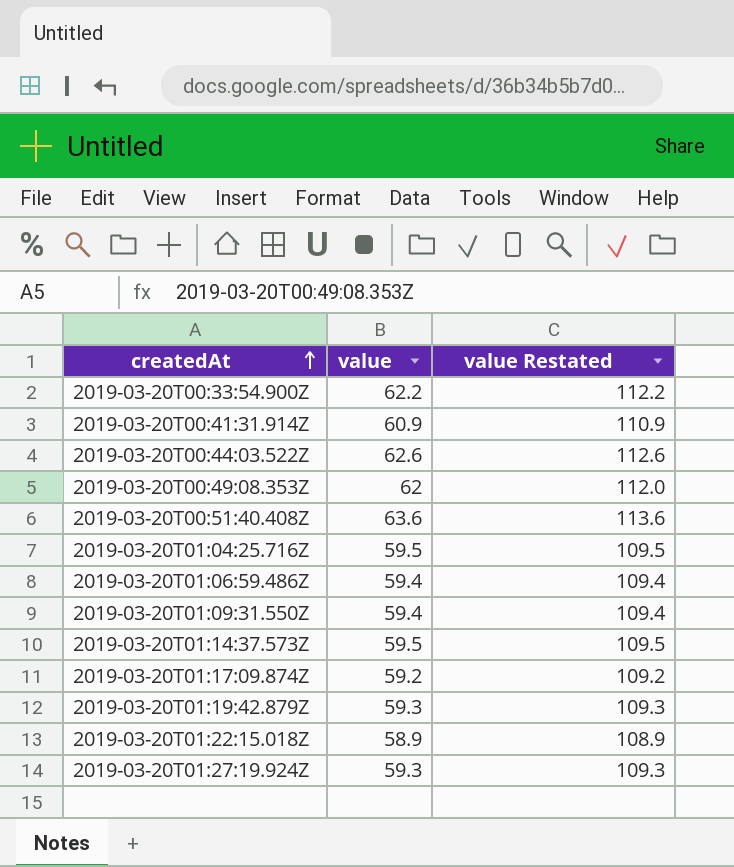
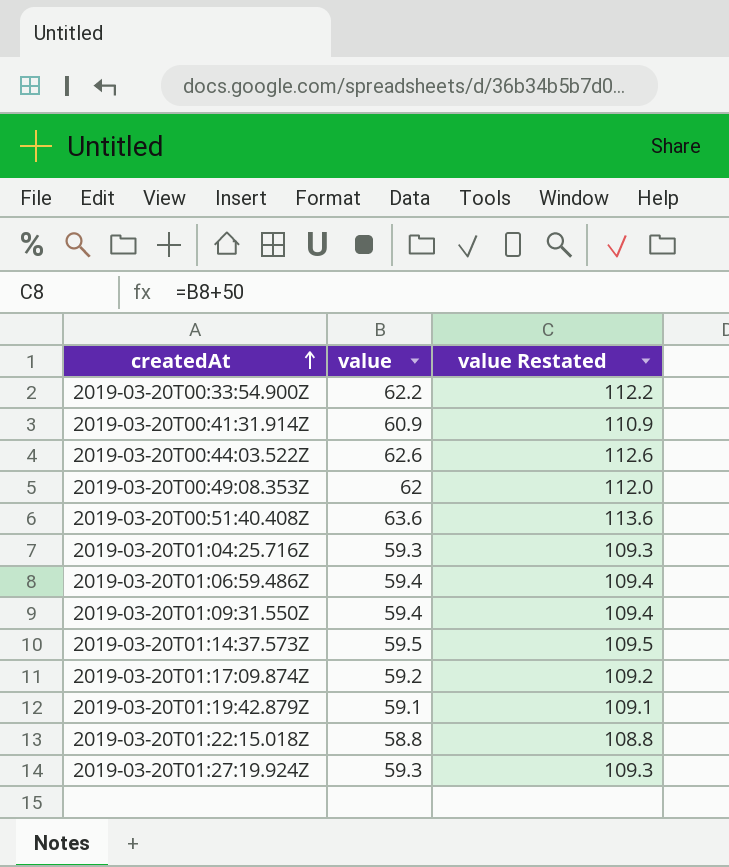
2019-03-20T01:04:25.716Z | value: 59.5 -> 59.3
2019-03-20T01:04:25.716Z | value Restated: 109.5 -> 109.3
2019-03-20T01:19:42.879Z | value: 59.3 -> 59.1
2019-03-20T01:19:42.879Z | value Restated: 109.3 -> 109.1
2019-03-20T01:22:15.018Z | value: 58.9 -> 58.8
2019-03-20T01:22:15.018Z | value Restated: 108.9 -> 108.8

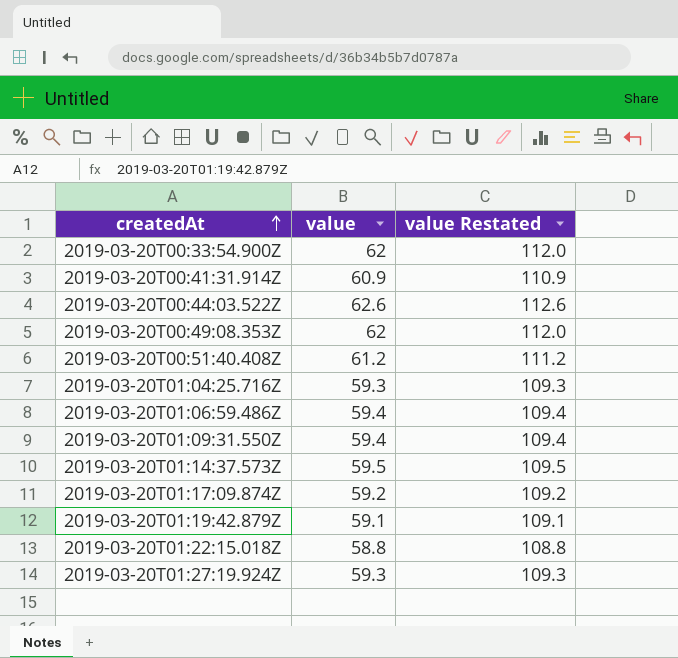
2019-03-20T00:33:54.900Z | value: 62.2 -> 62
2019-03-20T00:33:54.900Z | value Restated: 112.2 -> 112.0
2019-03-20T00:51:40.408Z | value: 63.6 -> 61.2
2019-03-20T00:51:40.408Z | value Restated: 113.6 -> 111.2

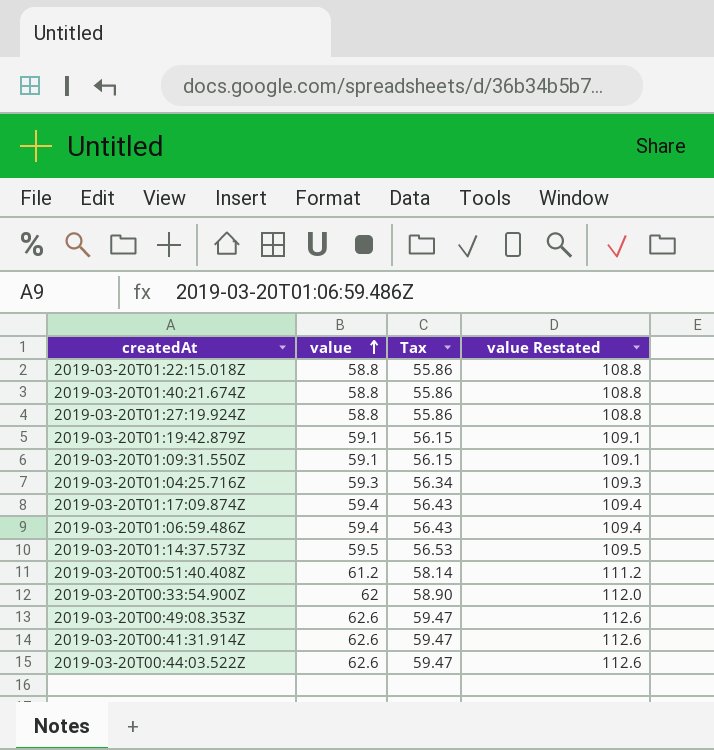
row order: createdAt ascending -> value ascending
column Tax | formula: none -> [value] * 0.95
row 2019-03-20T01:40:21.674Z: none -> 58.8 | 55.86 | 108.8
2019-03-20T01:27:19.924Z | value: 59.3 -> 58.8
2019-03-20T01:27:19.924Z | value Restated: 109.3 -> 108.8
2019-03-20T01:09:31.550Z | value: 59.4 -> 59.1
2019-03-20T01:09:31.550Z | value Restated: 109.4 -> 109.1
2019-03-20T01:17:09.874Z | value: 59.2 -> 59.4
2019-03-20T01:17:09.874Z | value Restated: 109.2 -> 109.4
2019-03-20T00:49:08.353Z | value: 62 -> 62.6
2019-03-20T00:49:08.353Z | value Restated: 112.0 -> 112.6
2019-03-20T00:41:31.914Z | value: 60.9 -> 62.6
2019-03-20T00:41:31.914Z | value Restated: 110.9 -> 112.6

